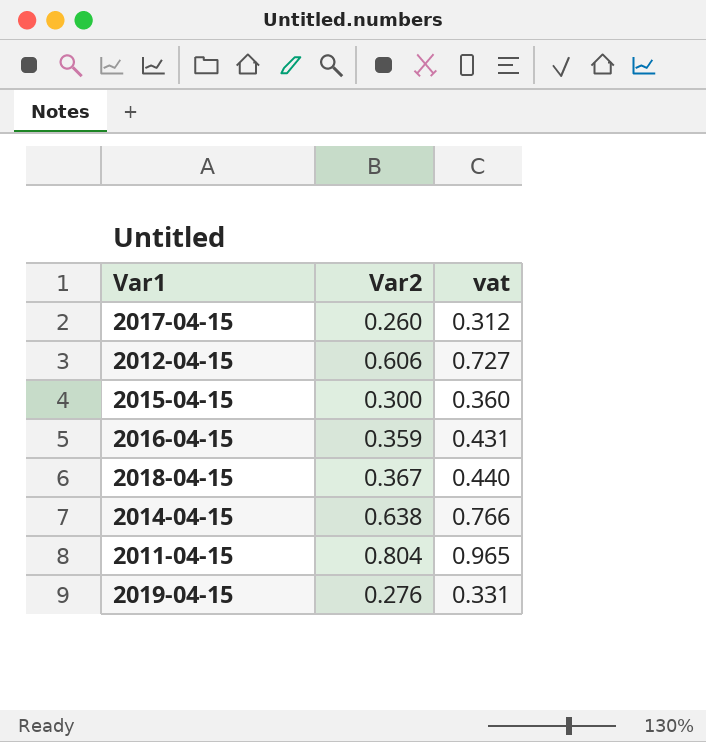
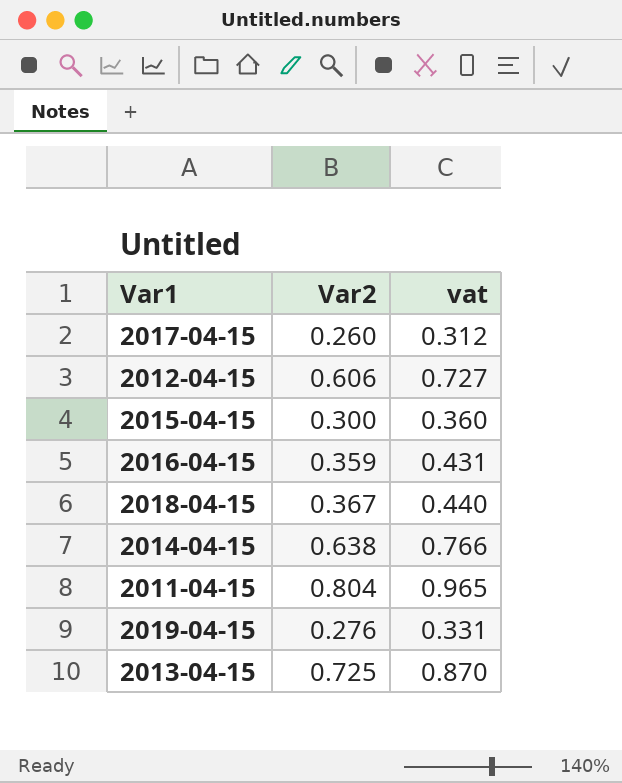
row 2013-04-15: none -> 0.725 | 0.870

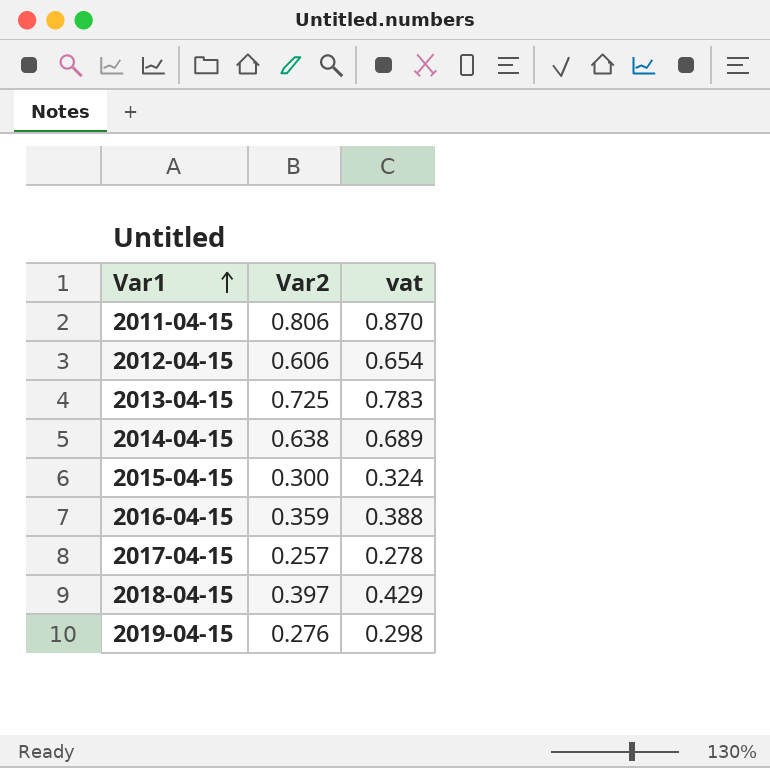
row order: none -> Var1 ascending
column vat | formula: [Var2] * 1.2 -> [Var2] * 1.08
2011-04-15 | Var2: 0.804 -> 0.806
2017-04-15 | Var2: 0.260 -> 0.257
2018-04-15 | Var2: 0.367 -> 0.397

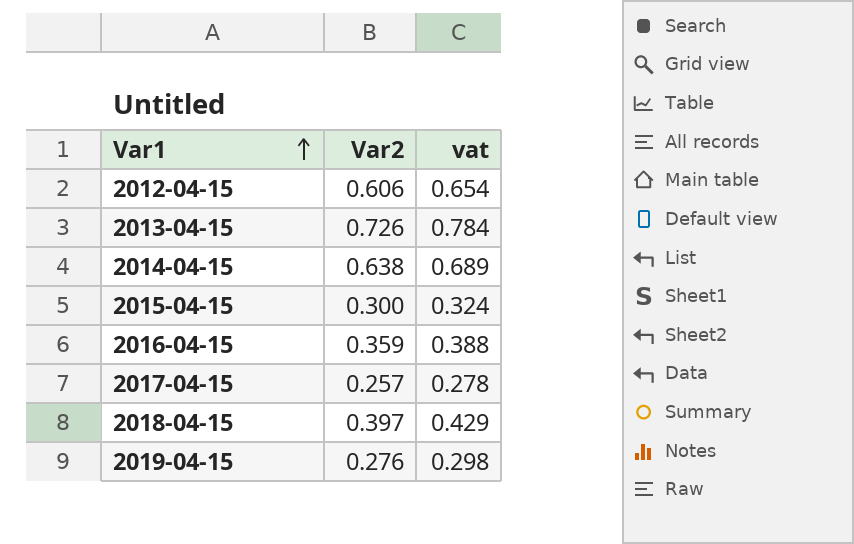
row 2011-04-15: 0.806 | 0.870 -> none
2013-04-15 | Var2: 0.725 -> 0.726
2013-04-15 | vat: 0.783 -> 0.784

